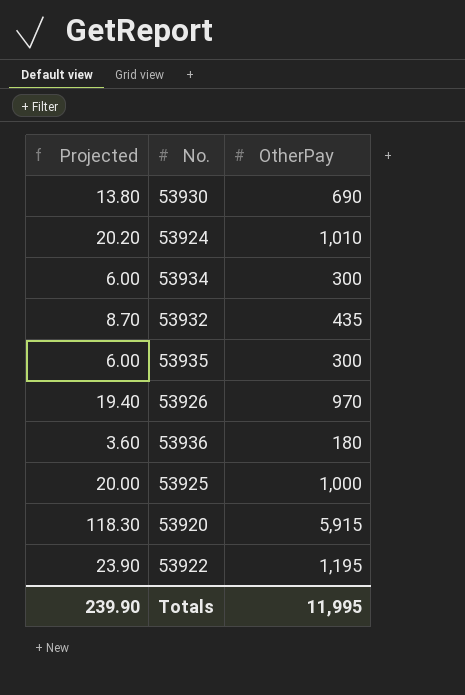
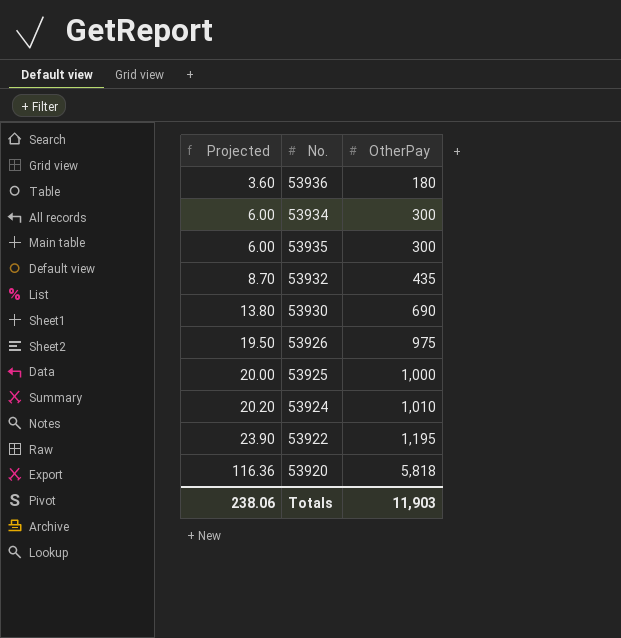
row order: none -> Projected ascending
53926 | Projected: 19.40 -> 19.50
53926 | OtherPay: 970 -> 975
53920 | Projected: 118.30 -> 116.36
53920 | OtherPay: 5,915 -> 5,818
Totals | Projected: 239.90 -> 238.06
Totals | OtherPay: 11,995 -> 11,903

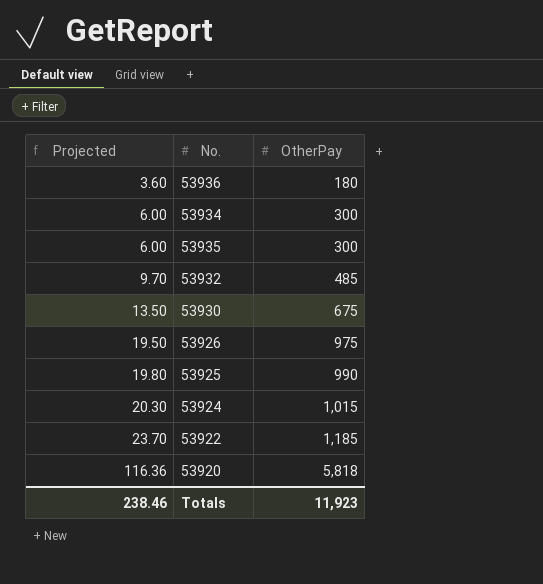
53932 | Projected: 8.70 -> 9.70
53932 | OtherPay: 435 -> 485
53930 | Projected: 13.80 -> 13.50
53930 | OtherPay: 690 -> 675
53925 | Projected: 20.00 -> 19.80
53925 | OtherPay: 1,000 -> 990
53924 | Projected: 20.20 -> 20.30
53924 | OtherPay: 1,010 -> 1,015
53922 | Projected: 23.90 -> 23.70
53922 | OtherPay: 1,195 -> 1,185
Totals | Projected: 238.06 -> 238.46
Totals | OtherPay: 11,903 -> 11,923

